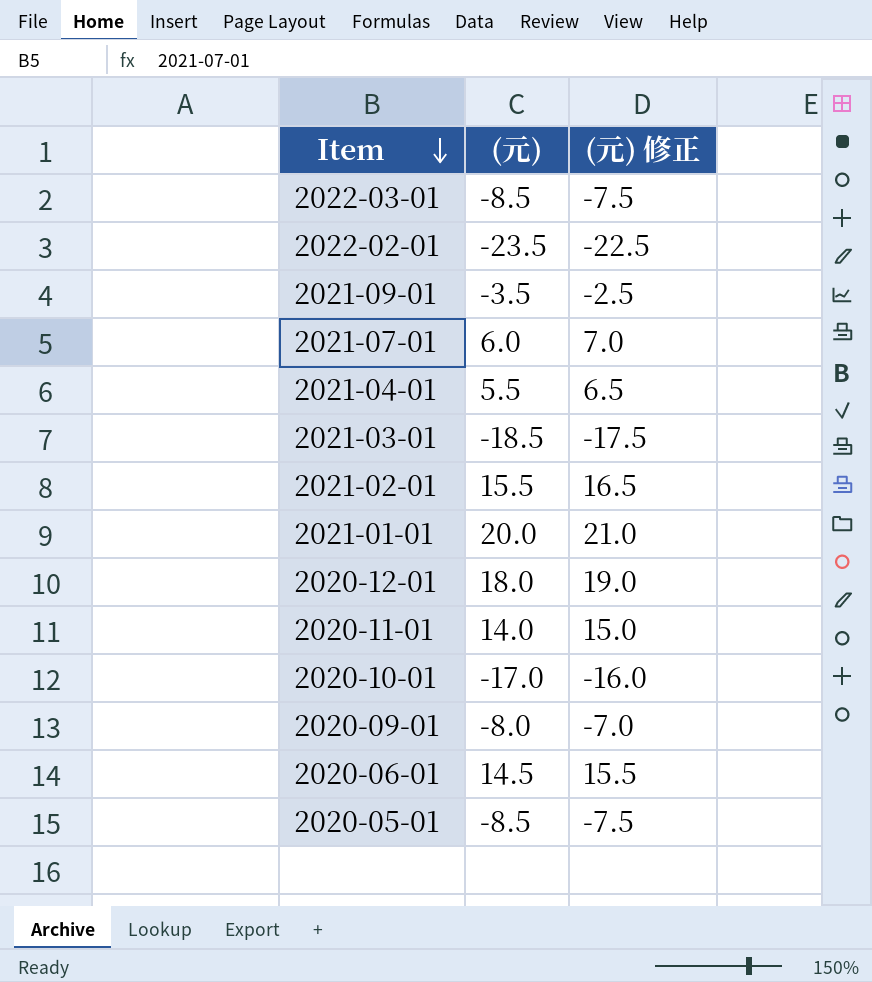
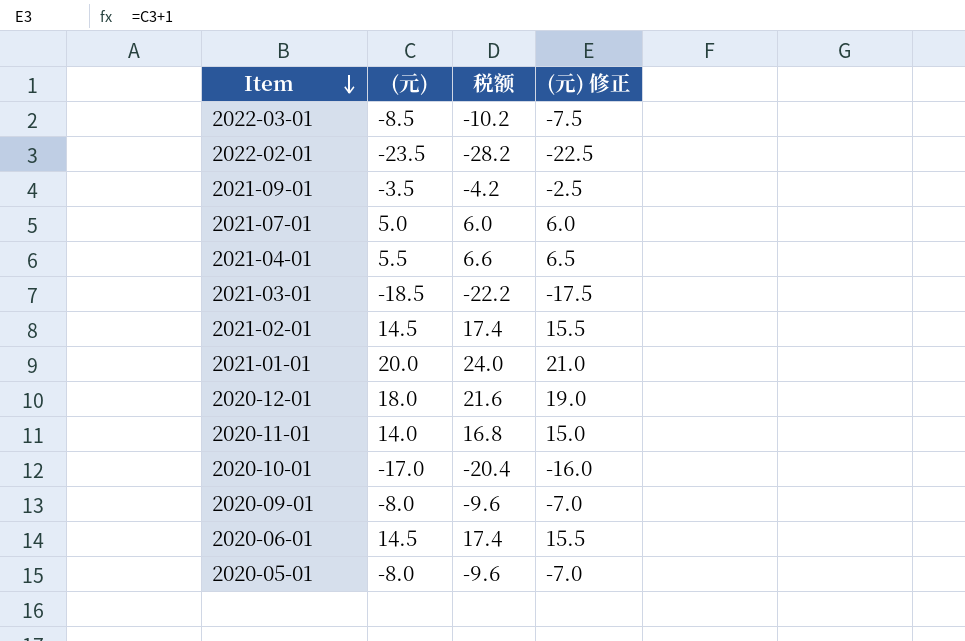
column 税额 | formula: none -> [(元)] * 1.2
2021-07-01 | (元): 6.0 -> 5.0
2021-07-01 | (元) 修正: 7.0 -> 6.0
2021-02-01 | (元): 15.5 -> 14.5
2021-02-01 | (元) 修正: 16.5 -> 15.5
2020-05-01 | (元): -8.5 -> -8.0
2020-05-01 | (元) 修正: -7.5 -> -7.0

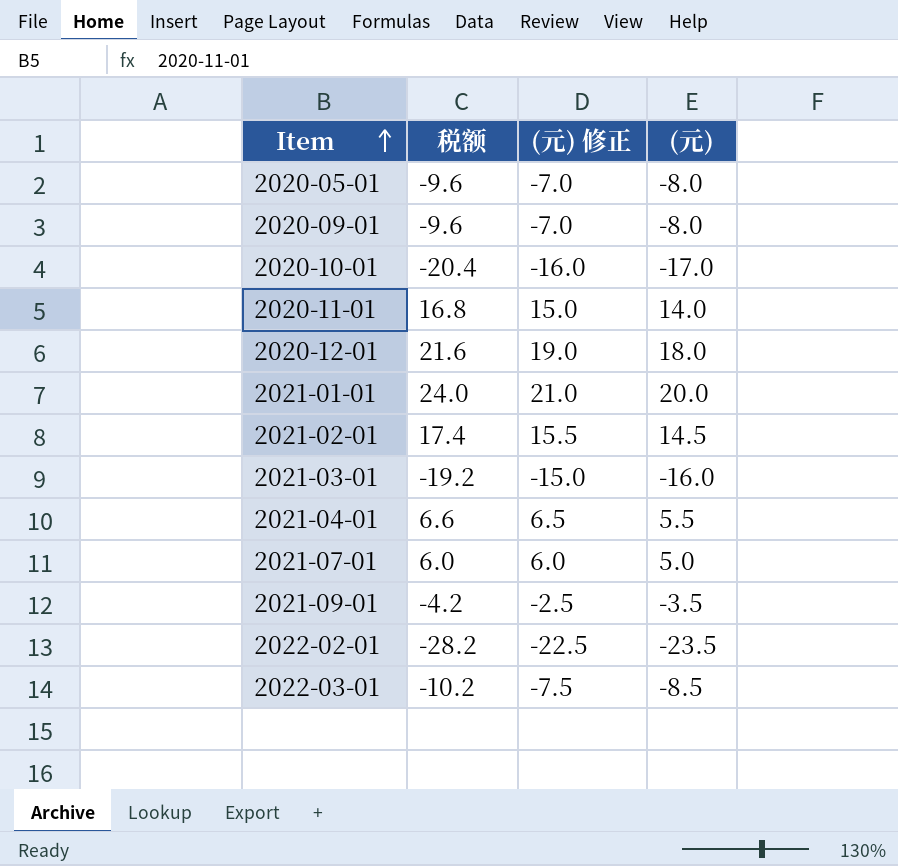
row order: Item descending -> Item ascending
column (元) | position: 2 -> 4
row 2020-06-01: 14.5 | 17.4 | 15.5 -> none
2021-03-01 | 税额: -22.2 -> -19.2
2021-03-01 | (元) 修正: -17.5 -> -15.0
2021-03-01 | (元): -18.5 -> -16.0

